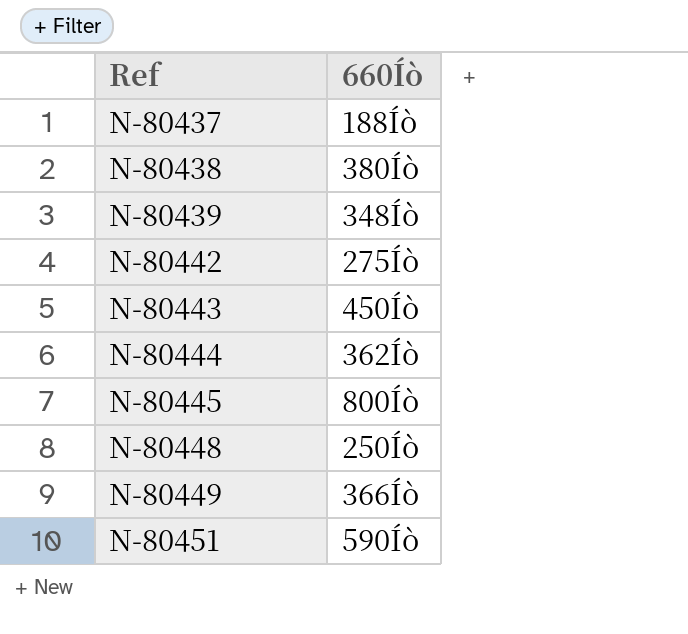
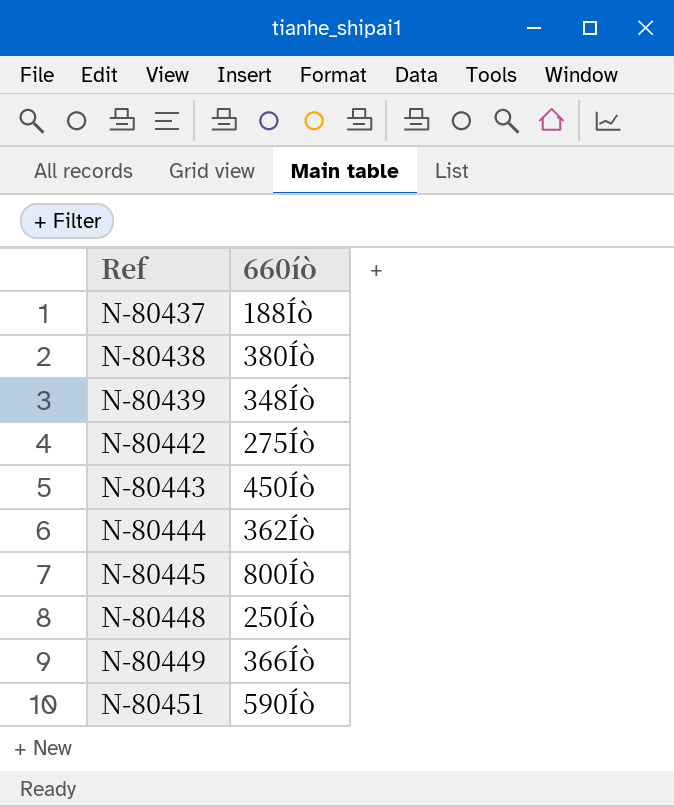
column name: 660Íò -> 660íò

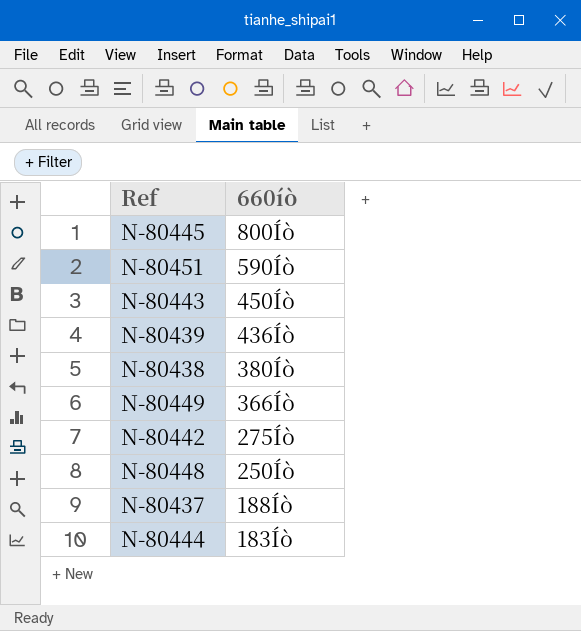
row order: Ref ascending -> 660íò descending
N-80439 | 660íò: 348Íò -> 436Íò
N-80444 | 660íò: 362Íò -> 183Íò

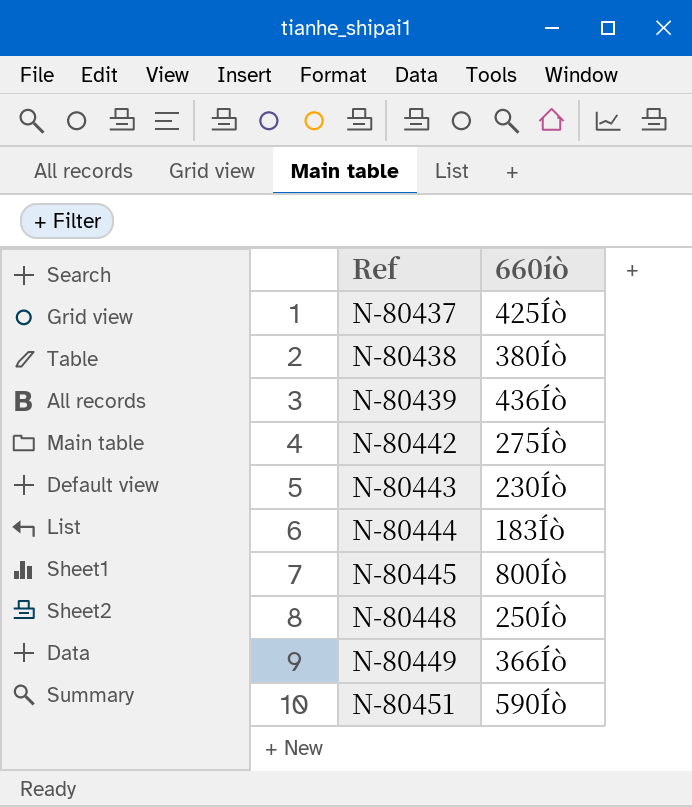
row order: 660íò descending -> Ref ascending
N-80437 | 660íò: 188Íò -> 425Íò
N-80443 | 660íò: 450Íò -> 230Íò

